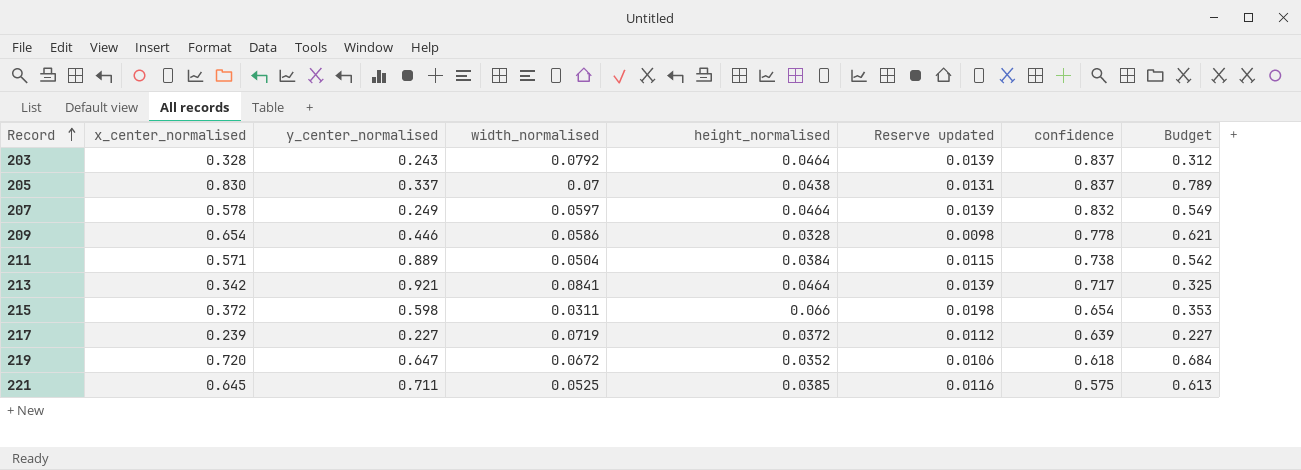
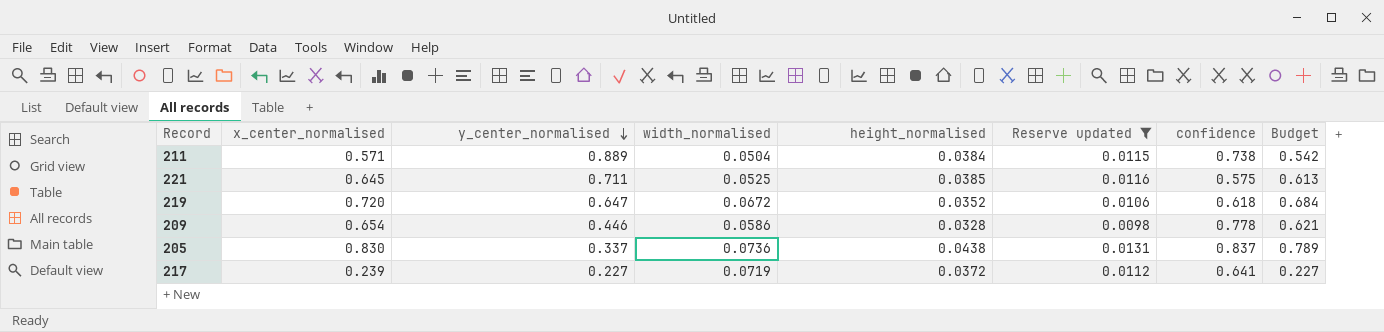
filter: none -> Reserve updated <= 0.0131
row order: Record ascending -> y_center_normalised descending
205 | width_normalised: 0.07 -> 0.0736
217 | confidence: 0.639 -> 0.641

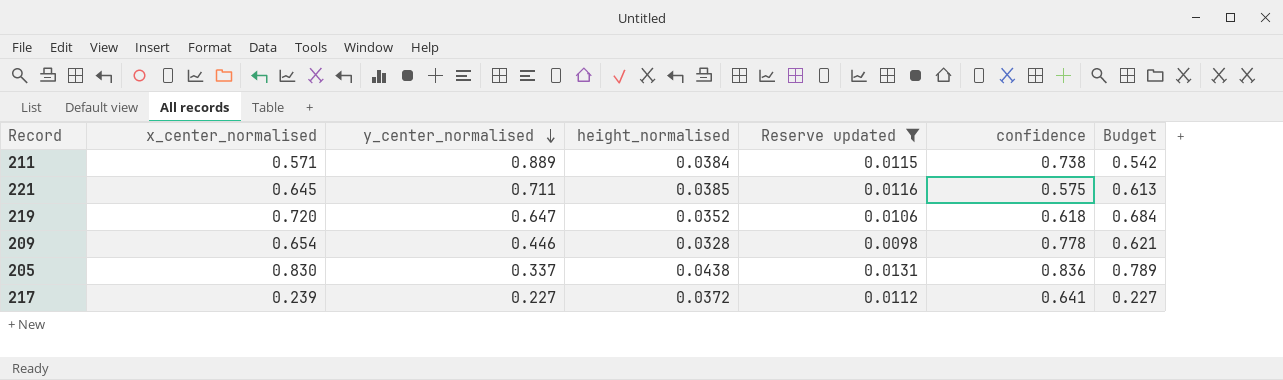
column width_normalised | position: 4 -> none
205 | confidence: 0.837 -> 0.836

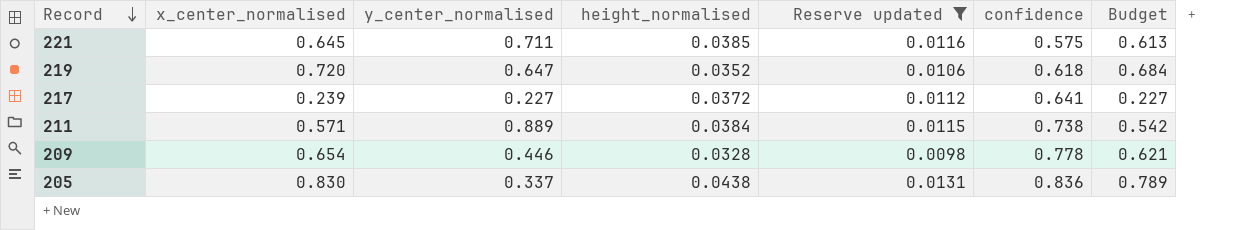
row order: y_center_normalised descending -> Record descending

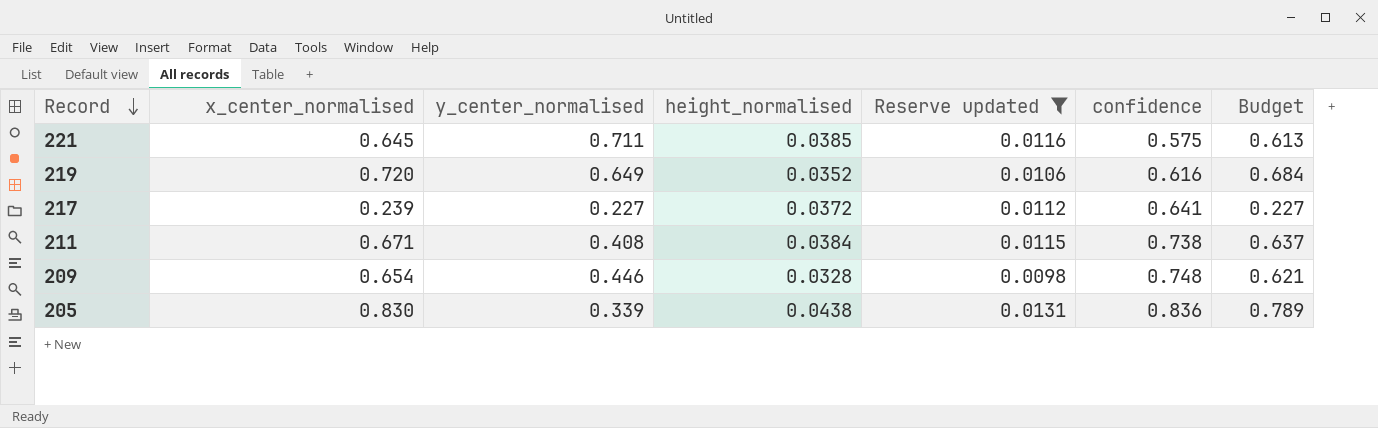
219 | y_center_normalised: 0.647 -> 0.649
219 | confidence: 0.618 -> 0.616
211 | x_center_normalised: 0.571 -> 0.671
211 | y_center_normalised: 0.889 -> 0.408
211 | Budget: 0.542 -> 0.637
209 | confidence: 0.778 -> 0.748
205 | y_center_normalised: 0.337 -> 0.339

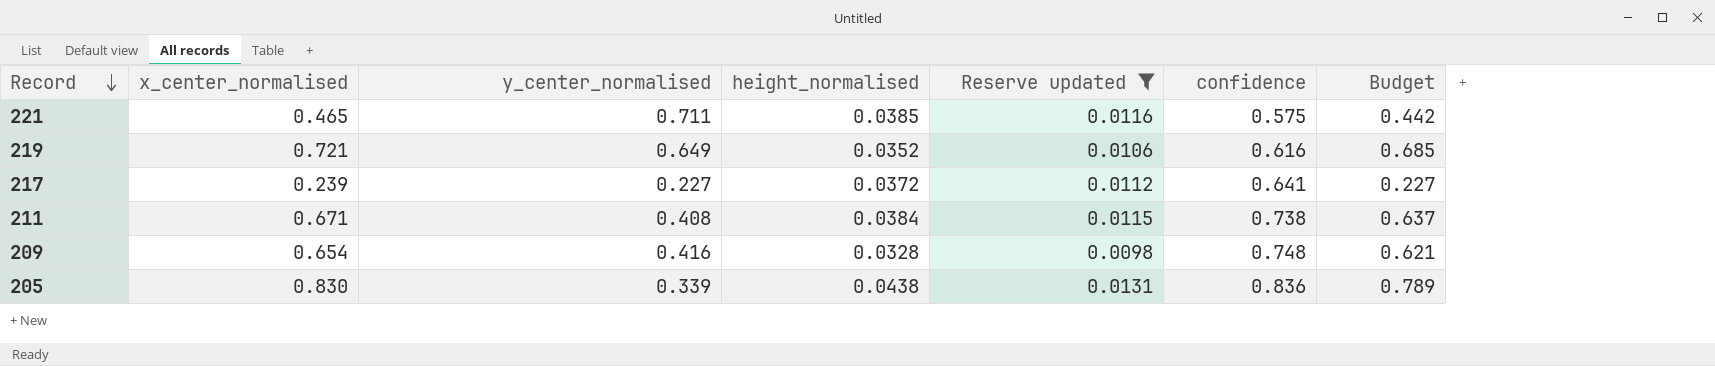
221 | x_center_normalised: 0.645 -> 0.465
221 | Budget: 0.613 -> 0.442
219 | x_center_normalised: 0.720 -> 0.721
219 | Budget: 0.684 -> 0.685
209 | y_center_normalised: 0.446 -> 0.416

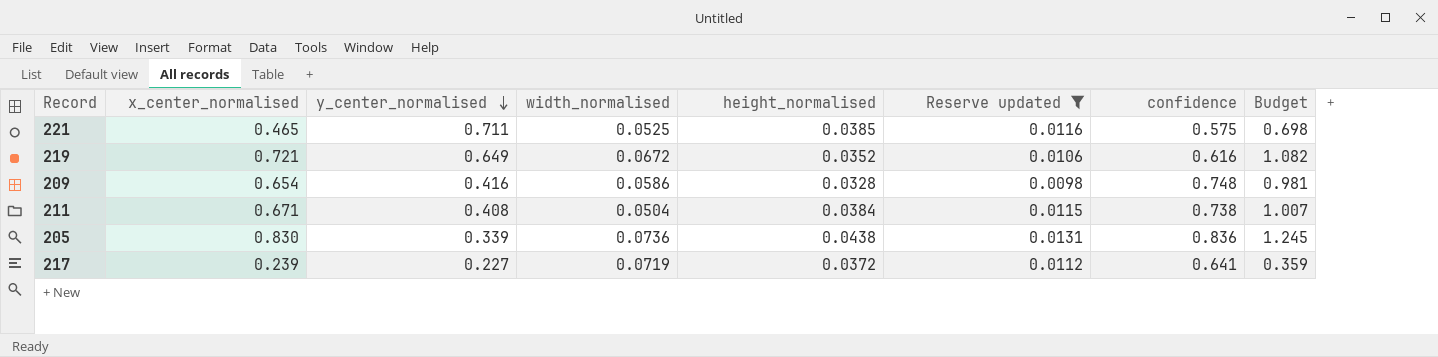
row order: Record descending -> y_center_normalised descending
column width_normalised | position: none -> 4
column Budget | formula: [x_center_normalised] * 0.95 -> [x_center_normalised] * 1.5

